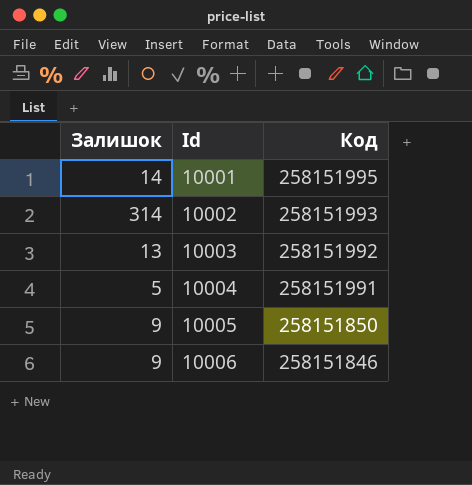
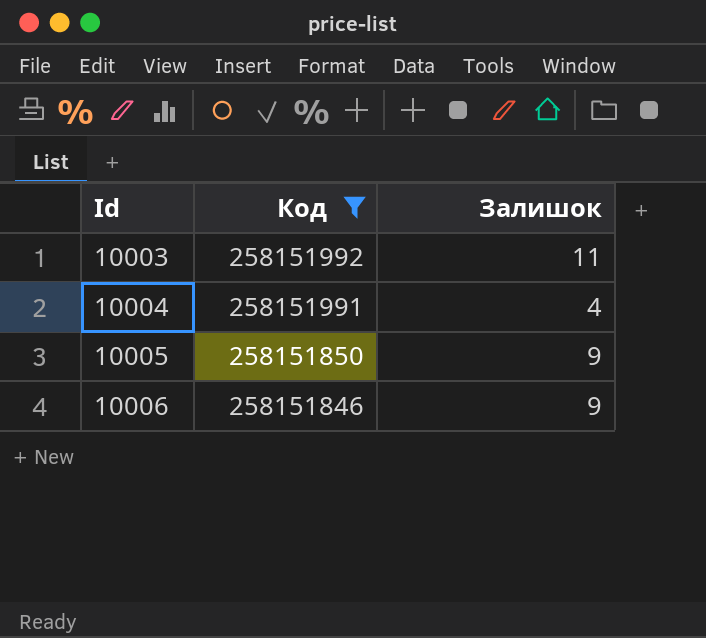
filter: none -> Код <= 258151992
column Залишок | position: 1 -> 3
10003 | Залишок: 13 -> 11
10004 | Залишок: 5 -> 4

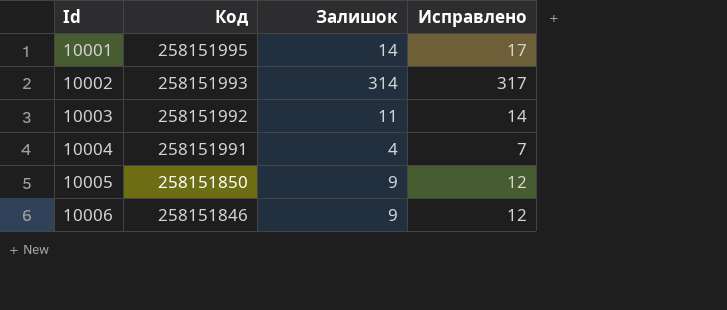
filter: Код <= 258151992 -> none
column Исправлено | formula: none -> [Залишок] + 3

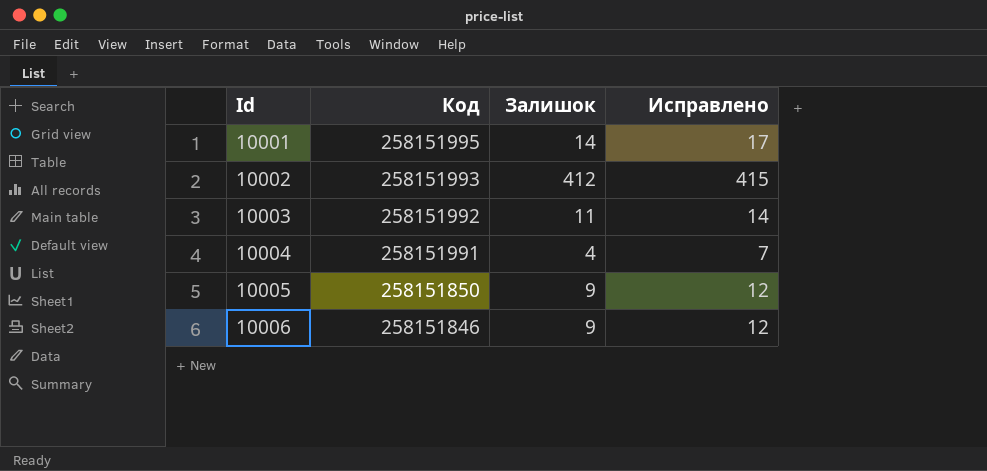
10002 | Залишок: 314 -> 412
10002 | Исправлено: 317 -> 415

